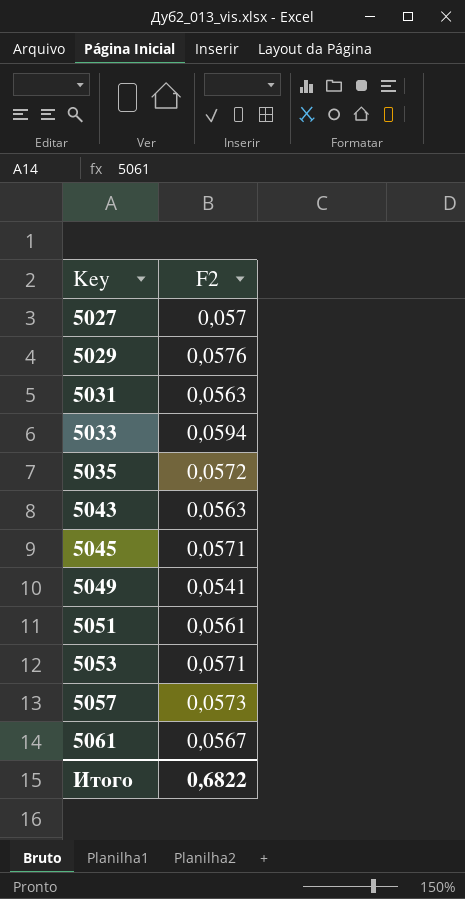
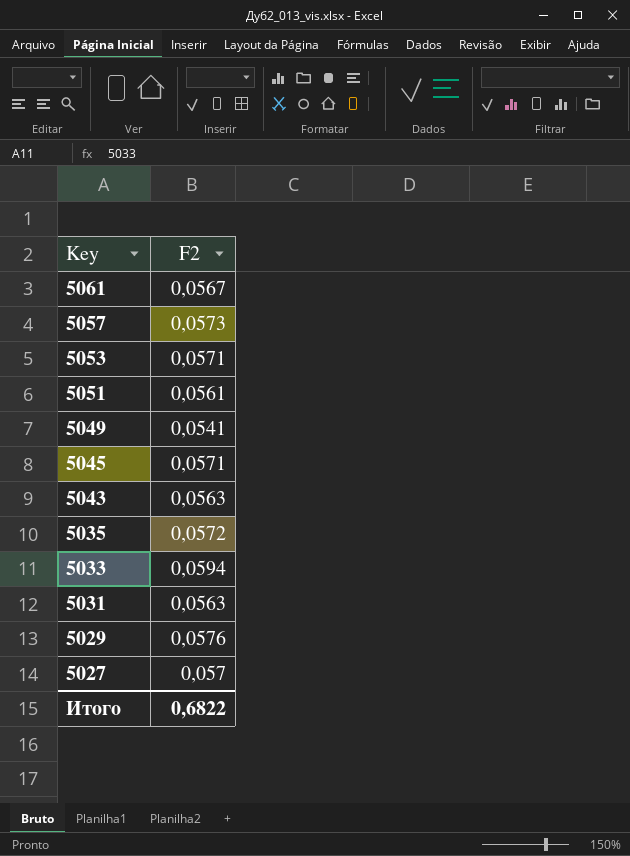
row order: Key ascending -> Key descending

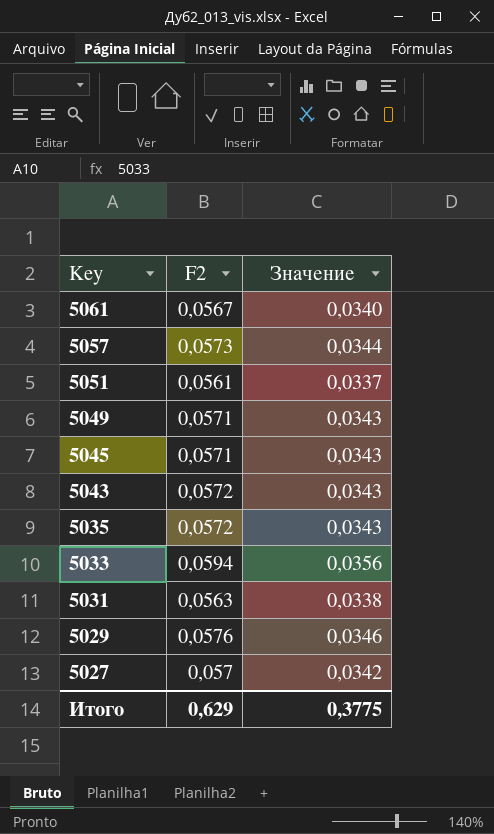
column Значение | formula: none -> [F2] * 0,6
row 5053: 0,0571 -> none
5049 | F2: 0,0541 -> 0,0571
5043 | F2: 0,0563 -> 0,0572
Итого | F2: 0,6822 -> 0,629

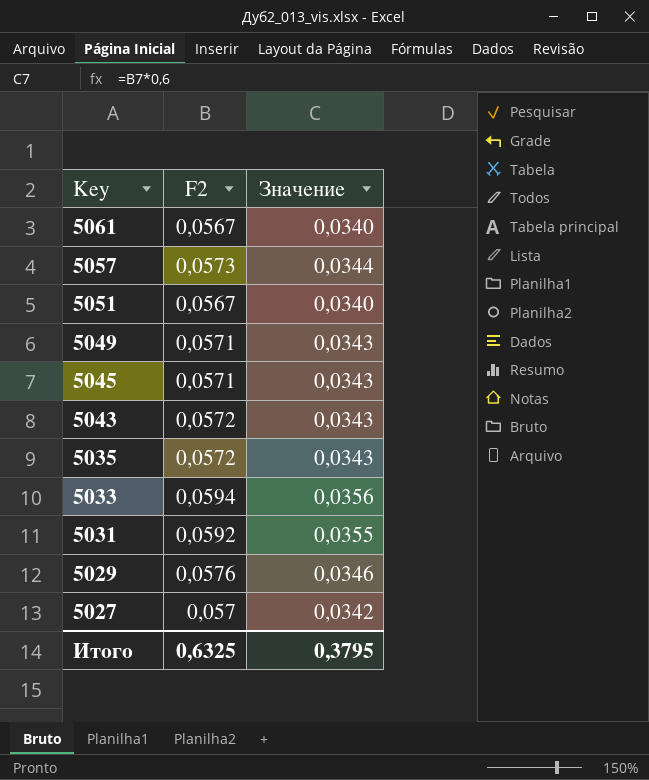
5051 | F2: 0,0561 -> 0,0567
5051 | Значение: 0,0337 -> 0,0340
5031 | F2: 0,0563 -> 0,0592
5031 | Значение: 0,0338 -> 0,0355
Итого | F2: 0,629 -> 0,6325
Итого | Значение: 0,3775 -> 0,3795

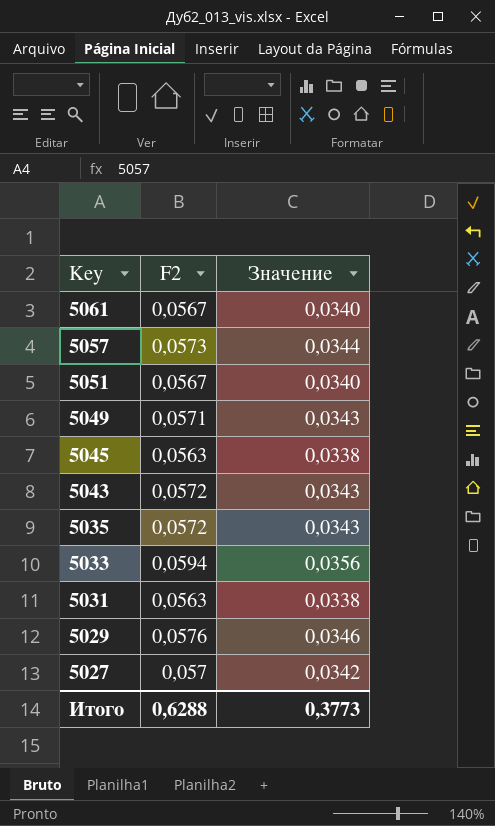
5045 | F2: 0,0571 -> 0,0563
5045 | Значение: 0,0343 -> 0,0338
5031 | F2: 0,0592 -> 0,0563
5031 | Значение: 0,0355 -> 0,0338
Итого | F2: 0,6325 -> 0,6288
Итого | Значение: 0,3795 -> 0,3773

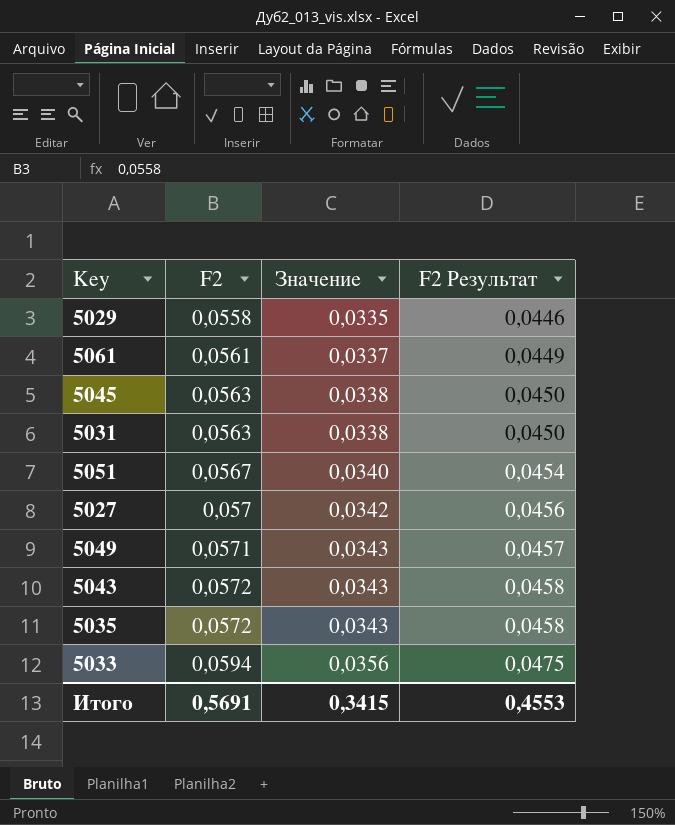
row order: Key descending -> F2 ascending
column F2 Результат | formula: none -> [F2] * 0,8
row 5057: 0,0573 | 0,0344 -> none
5029 | F2: 0,0576 -> 0,0558
5029 | Значение: 0,0346 -> 0,0335
5061 | F2: 0,0567 -> 0,0561
5061 | Значение: 0,0340 -> 0,0337
Итого | F2: 0,6288 -> 0,5691
Итого | Значение: 0,3773 -> 0,3415

